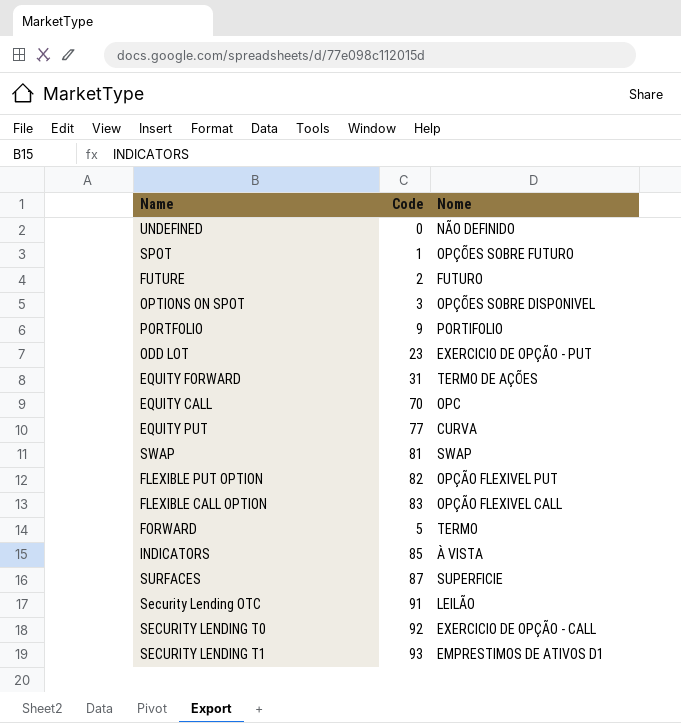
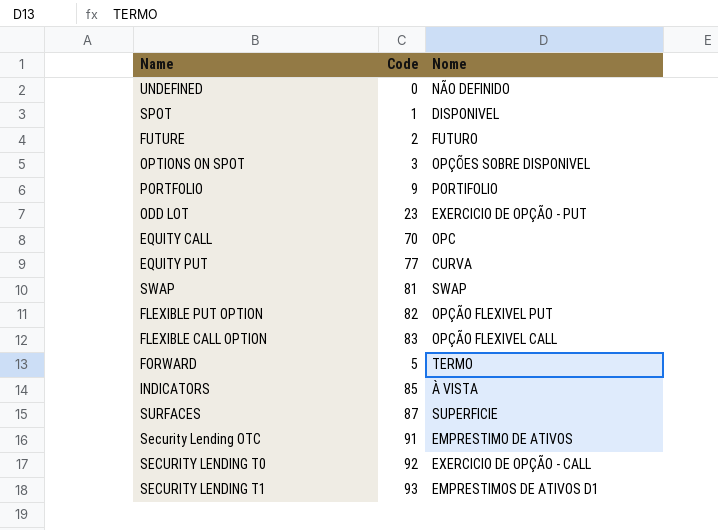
row EQUITY FORWARD: 31 | TERMO DE AÇÕES -> none
SPOT | Nome: OPÇÕES SOBRE FUTURO -> DISPONIVEL
Security Lending OTC | Nome: LEILÃO -> EMPRESTIMO DE ATIVOS

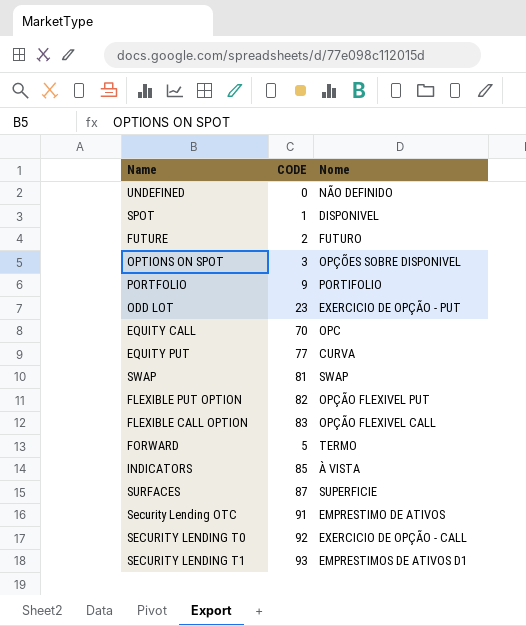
column name: Code -> CODE

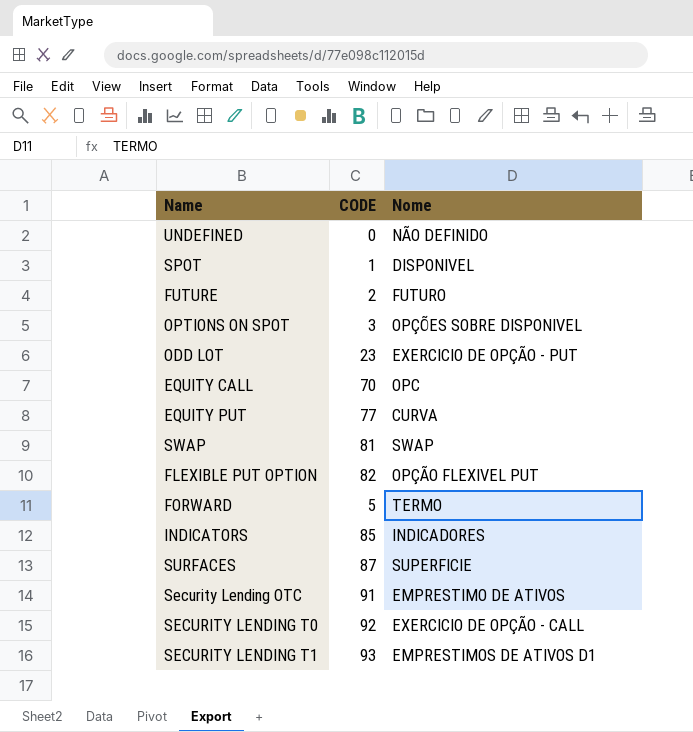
row PORTFOLIO: 9 | PORTIFOLIO -> none
row FLEXIBLE CALL OPTION: 83 | OPÇÃO FLEXIVEL CALL -> none
INDICATORS | Nome: À VISTA -> INDICADORES

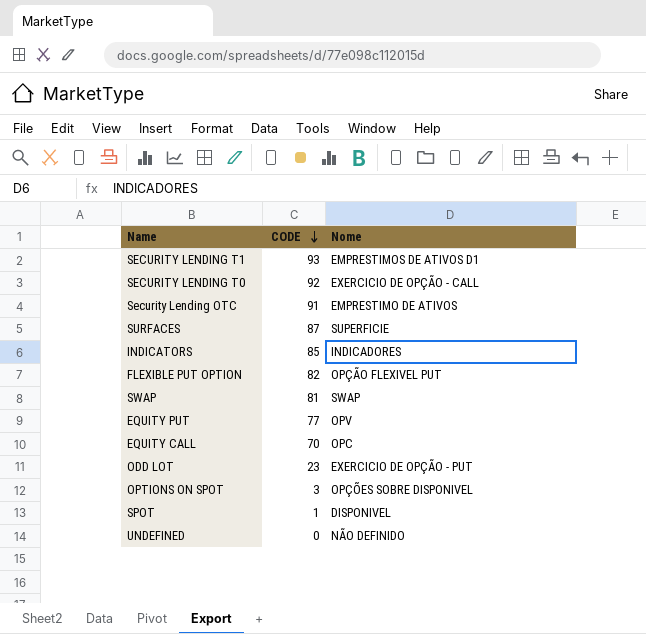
row order: none -> CODE descending
row FUTURE: 2 | FUTURO -> none
row FORWARD: 5 | TERMO -> none
EQUITY PUT | Nome: CURVA -> OPV

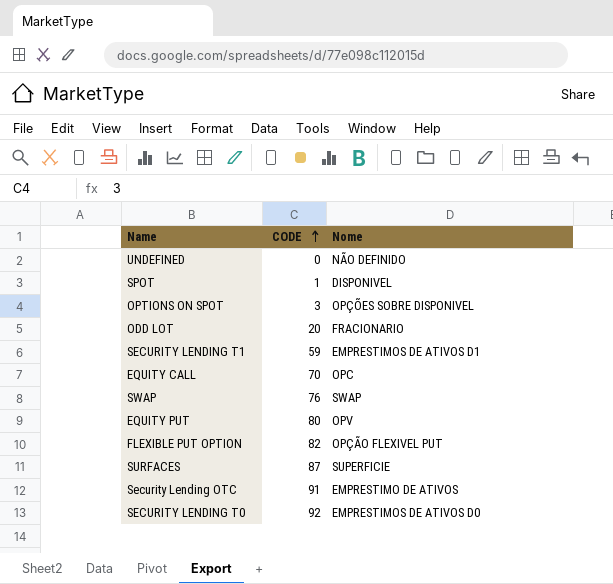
row order: CODE descending -> CODE ascending
row INDICATORS: 85 | INDICADORES -> none
ODD LOT | CODE: 23 -> 20
ODD LOT | Nome: EXERCICIO DE OPÇÃO - PUT -> FRACIONARIO
SECURITY LENDING T1 | CODE: 93 -> 59
SWAP | CODE: 81 -> 76
EQUITY PUT | CODE: 77 -> 80
SECURITY LENDING T0 | Nome: EXERCICIO DE OPÇÃO - CALL -> EMPRESTIMOS DE ATIVOS D0

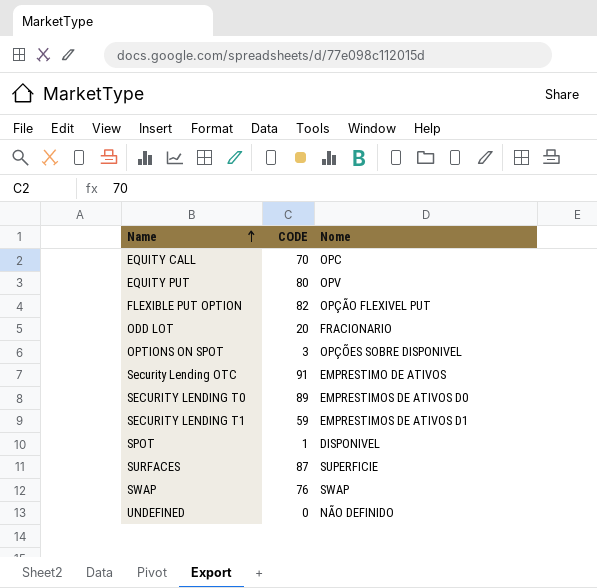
row order: CODE ascending -> Name ascending
SECURITY LENDING T0 | CODE: 92 -> 89

